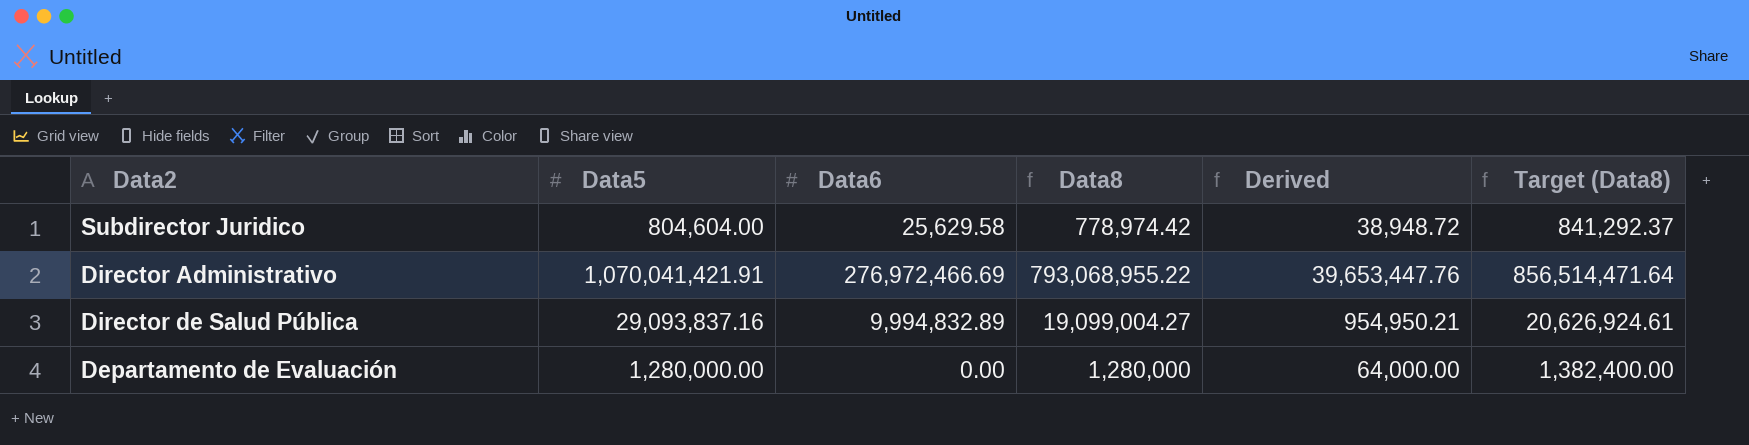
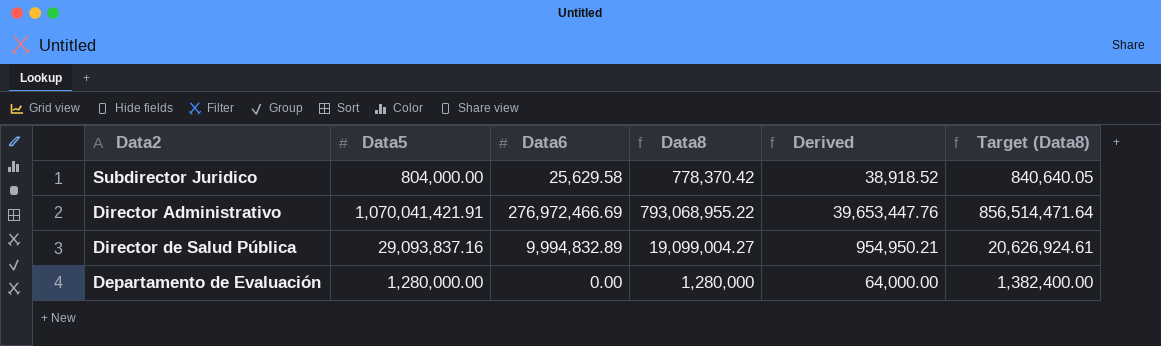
Subdirector Juridico | Data5: 804,604.00 -> 804,000.00
Subdirector Juridico | Data8: 778,974.42 -> 778,370.42
Subdirector Juridico | Derived: 38,948.72 -> 38,918.52
Subdirector Juridico | Target (Data8): 841,292.37 -> 840,640.05

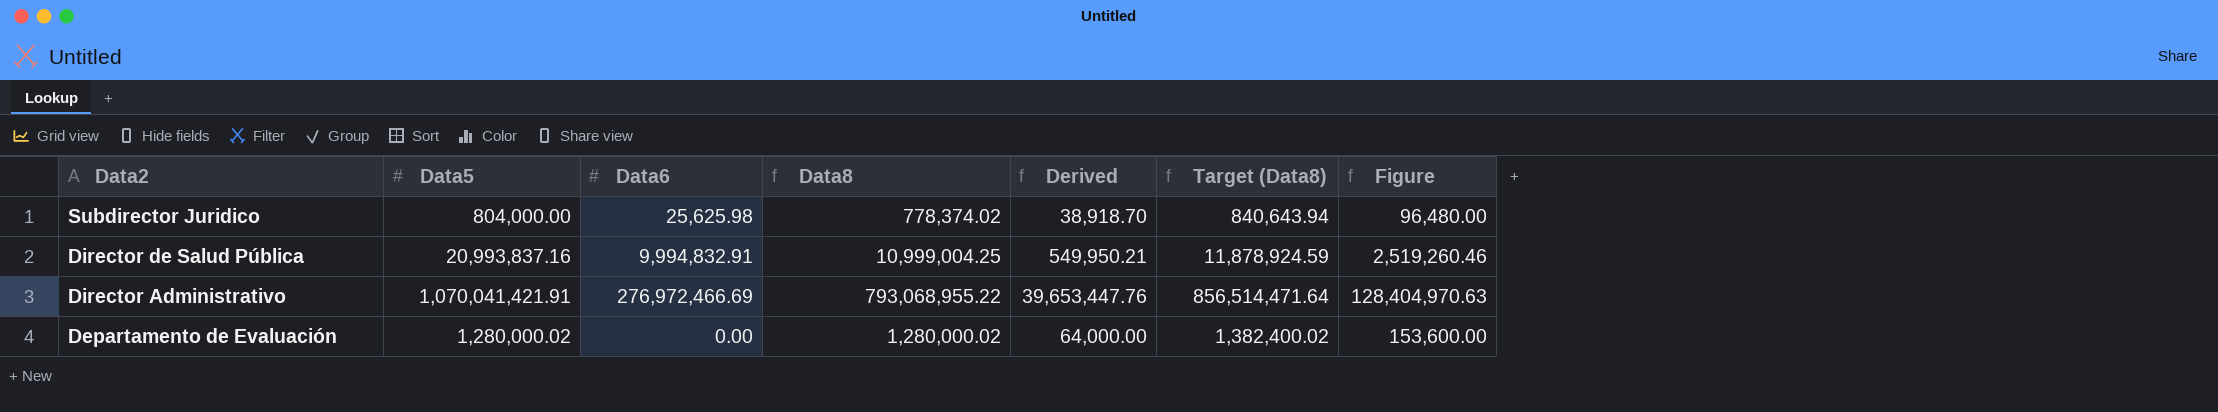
row order: none -> Data2 descending
column Figure | formula: none -> [Data5] * 0.12
Subdirector Juridico | Data6: 25,629.58 -> 25,625.98
Subdirector Juridico | Data8: 778,370.42 -> 778,374.02
Subdirector Juridico | Derived: 38,918.52 -> 38,918.70
Subdirector Juridico | Target (Data8): 840,640.05 -> 840,643.94
Director de Salud Pública | Data5: 29,093,837.16 -> 20,993,837.16
Director de Salud Pública | Data6: 9,994,832.89 -> 9,994,832.91
Director de Salud Pública | Data8: 19,099,004.27 -> 10,999,004.25
Director de Salud Pública | Derived: 954,950.21 -> 549,950.21
Director de Salud Pública | Target (Data8): 20,626,924.61 -> 11,878,924.59
Departamento de Evaluación | Data5: 1,280,000.00 -> 1,280,000.02
Departamento de Evaluación | Data8: 1,280,000 -> 1,280,000.02
Departamento de Evaluación | Target (Data8): 1,382,400.00 -> 1,382,400.02

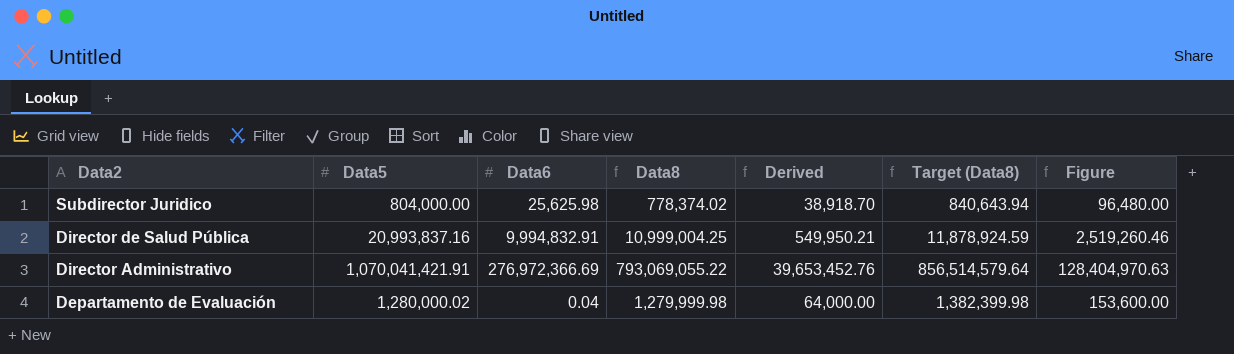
Director Administrativo | Data6: 276,972,466.69 -> 276,972,366.69
Director Administrativo | Data8: 793,068,955.22 -> 793,069,055.22
Director Administrativo | Derived: 39,653,447.76 -> 39,653,452.76
Director Administrativo | Target (Data8): 856,514,471.64 -> 856,514,579.64
Departamento de Evaluación | Data6: 0.00 -> 0.04
Departamento de Evaluación | Data8: 1,280,000.02 -> 1,279,999.98
Departamento de Evaluación | Target (Data8): 1,382,400.02 -> 1,382,399.98

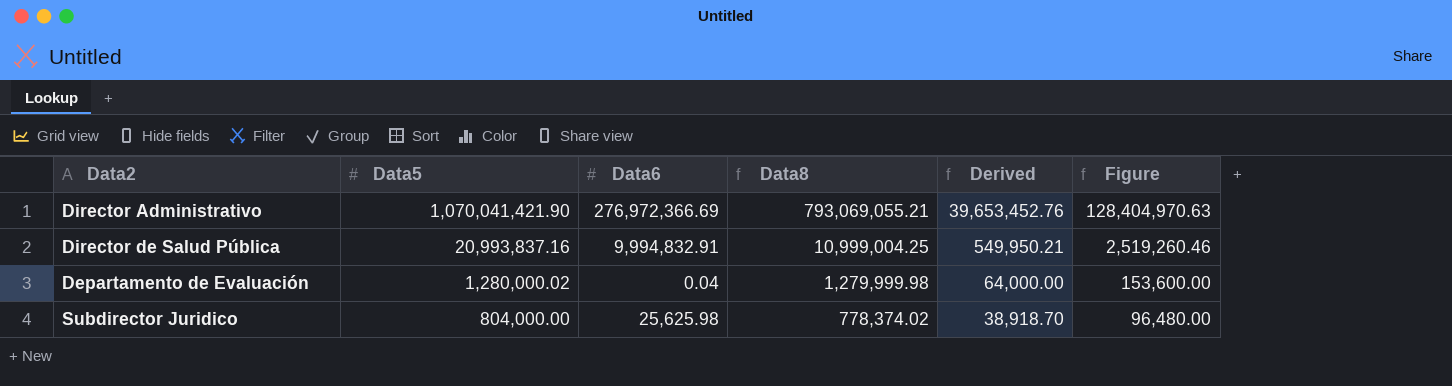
row order: Data2 descending -> Data5 descending
column Target (Data8) | formula: [Data8] * 1.08 -> none
Director Administrativo | Data5: 1,070,041,421.91 -> 1,070,041,421.90
Director Administrativo | Data8: 793,069,055.22 -> 793,069,055.21

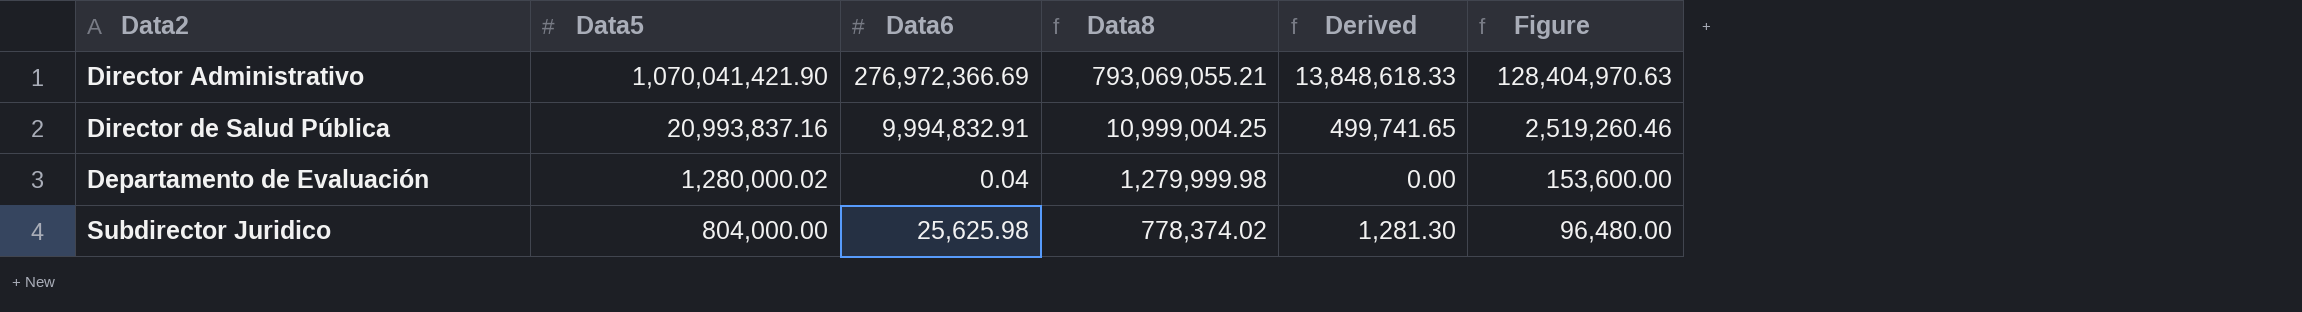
column Derived | formula: [Data8] * 0.05 -> [Data6] * 0.05

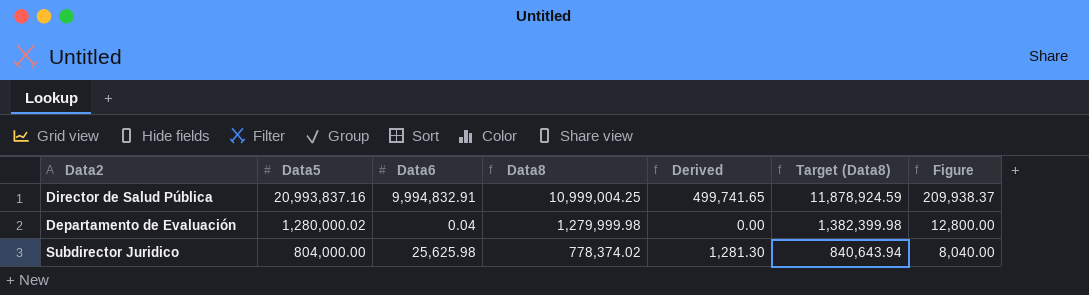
column Target (Data8) | formula: none -> [Data8] * 1.08
column Figure | formula: [Data5] * 0.12 -> [Data5] * 0.01
row Director Administrativo: 1,070,041,421.90 | 276,972,366.69 | 793,069,055.21 | 13,848,618.33 | 128,404,970.63 -> none

